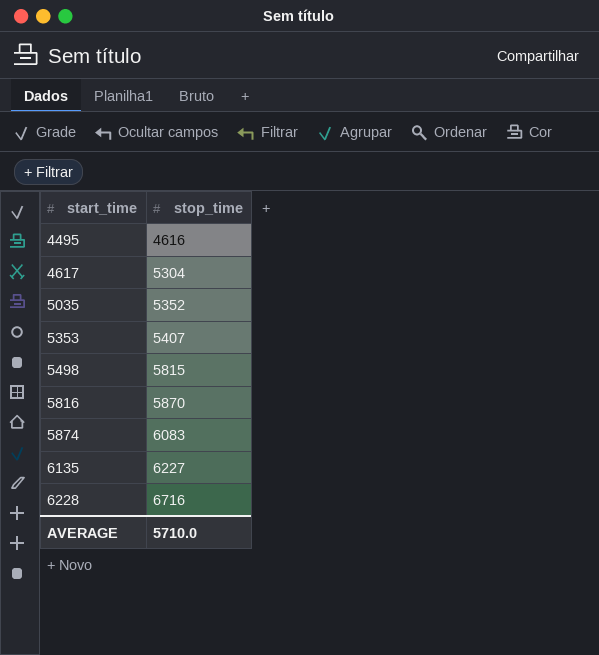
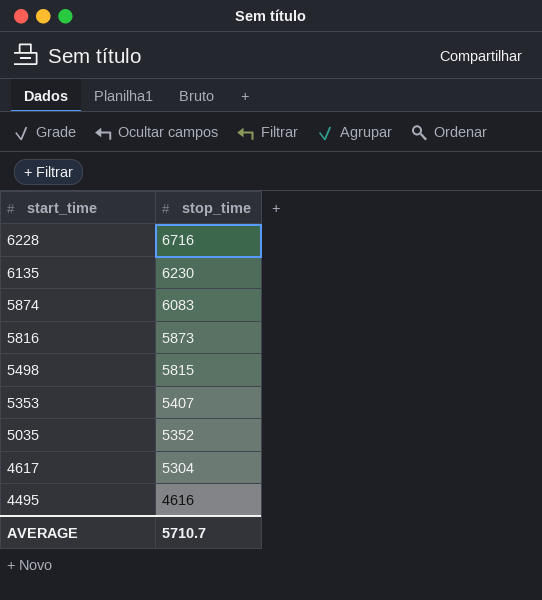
row order: start_time ascending -> start_time descending
6135 | stop_time: 6227 -> 6230
5816 | stop_time: 5870 -> 5873
AVERAGE | stop_time: 5710.0 -> 5710.7

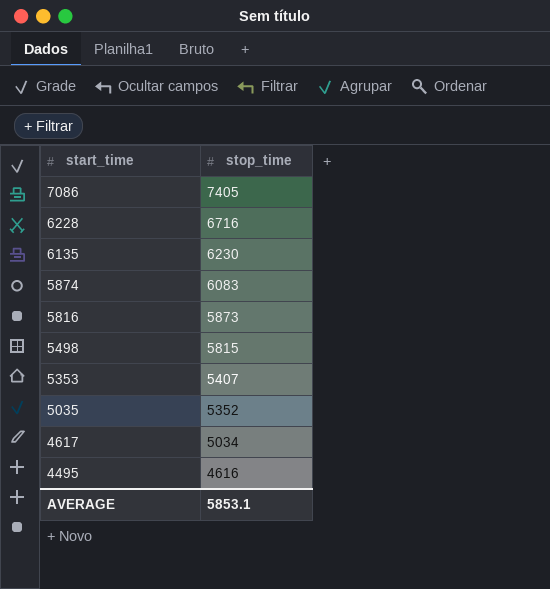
row 7086: none -> 7405
4617 | stop_time: 5304 -> 5034
AVERAGE | stop_time: 5710.7 -> 5853.1

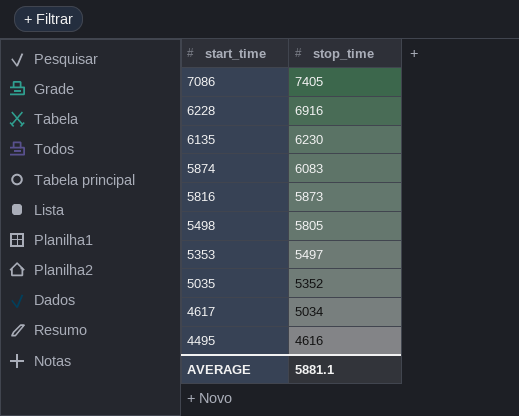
6228 | stop_time: 6716 -> 6916
5498 | stop_time: 5815 -> 5805
5353 | stop_time: 5407 -> 5497
AVERAGE | stop_time: 5853.1 -> 5881.1

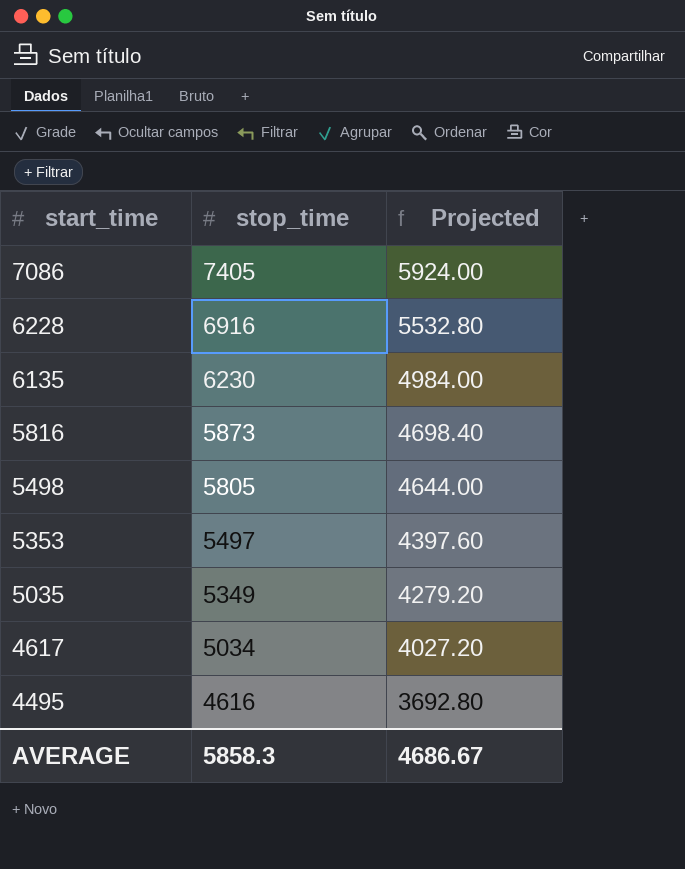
column Projected | formula: none -> [stop_time] * 0.8
row 5874: 6083 -> none
5035 | stop_time: 5352 -> 5349
AVERAGE | stop_time: 5881.1 -> 5858.3

